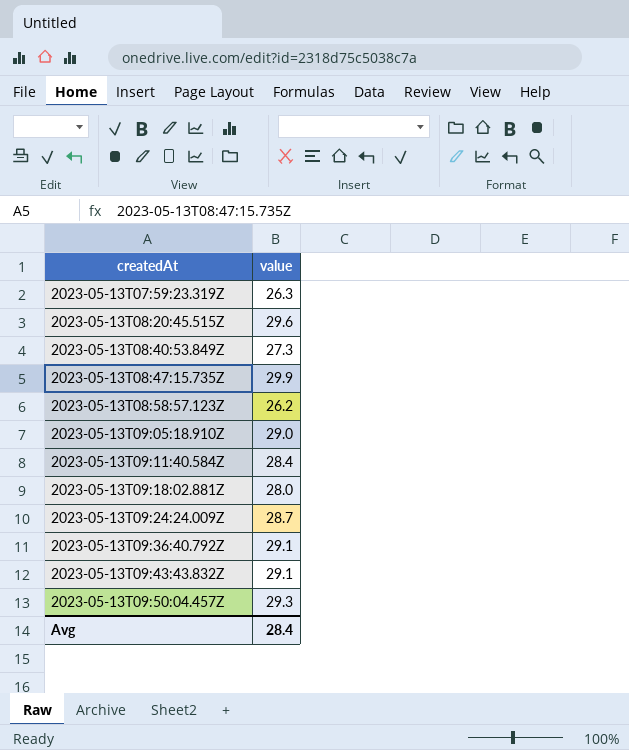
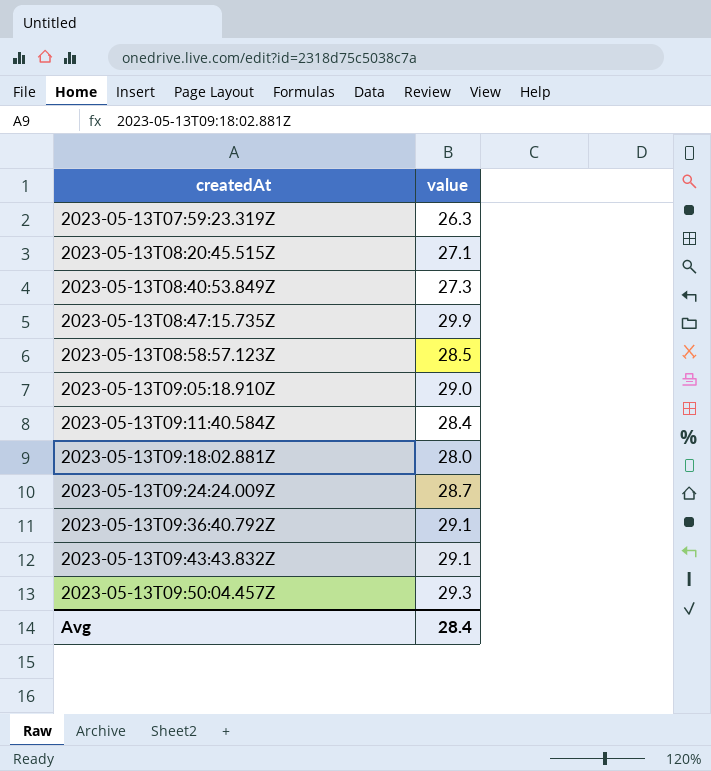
2023-05-13T08:20:45.515Z | value: 29.6 -> 27.1
2023-05-13T08:58:57.123Z | value: 26.2 -> 28.5

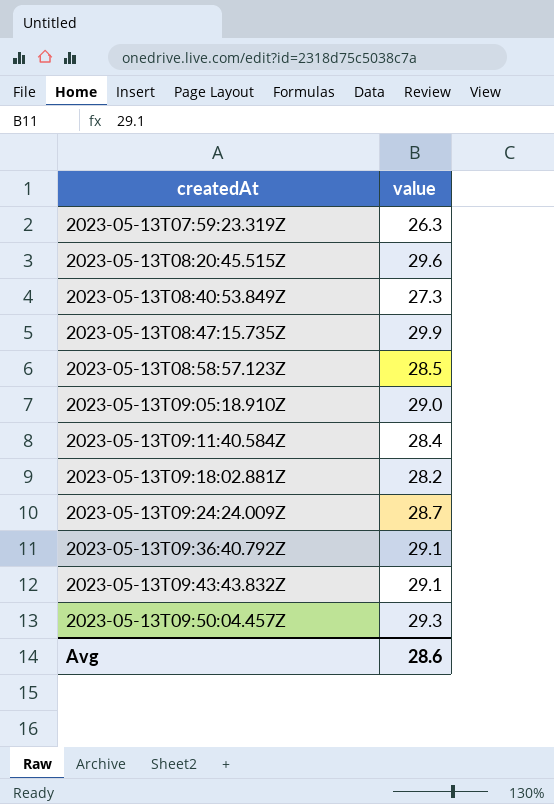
2023-05-13T08:20:45.515Z | value: 27.1 -> 29.6
2023-05-13T09:18:02.881Z | value: 28.0 -> 28.2
Avg | value: 28.4 -> 28.6

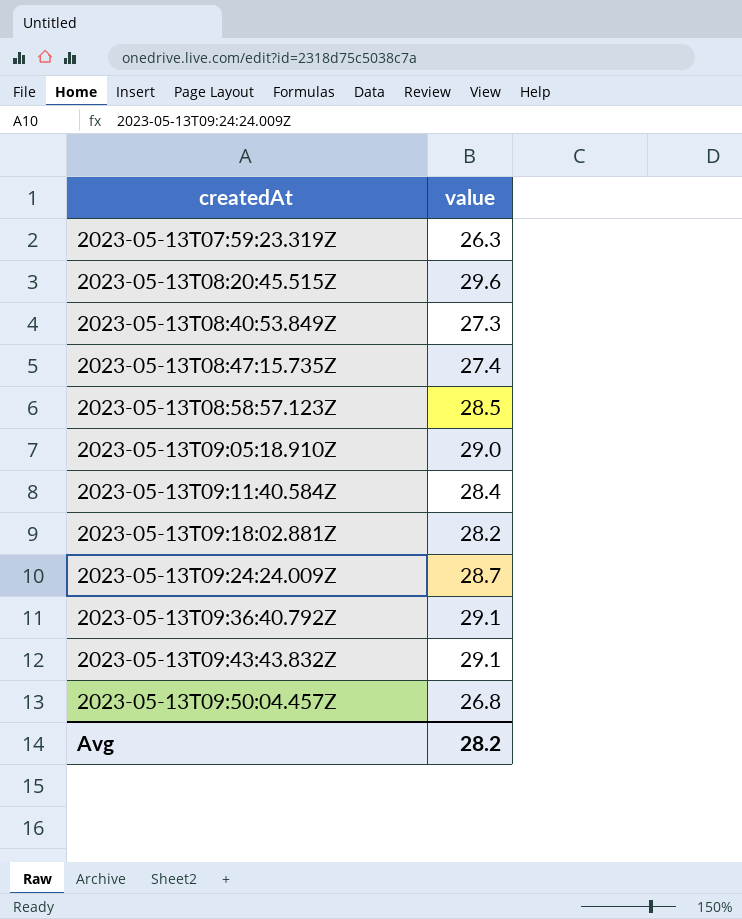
2023-05-13T08:47:15.735Z | value: 29.9 -> 27.4
2023-05-13T09:50:04.457Z | value: 29.3 -> 26.8
Avg | value: 28.6 -> 28.2

